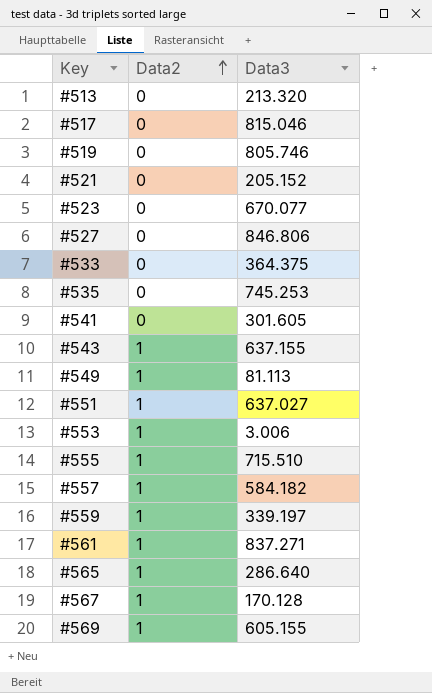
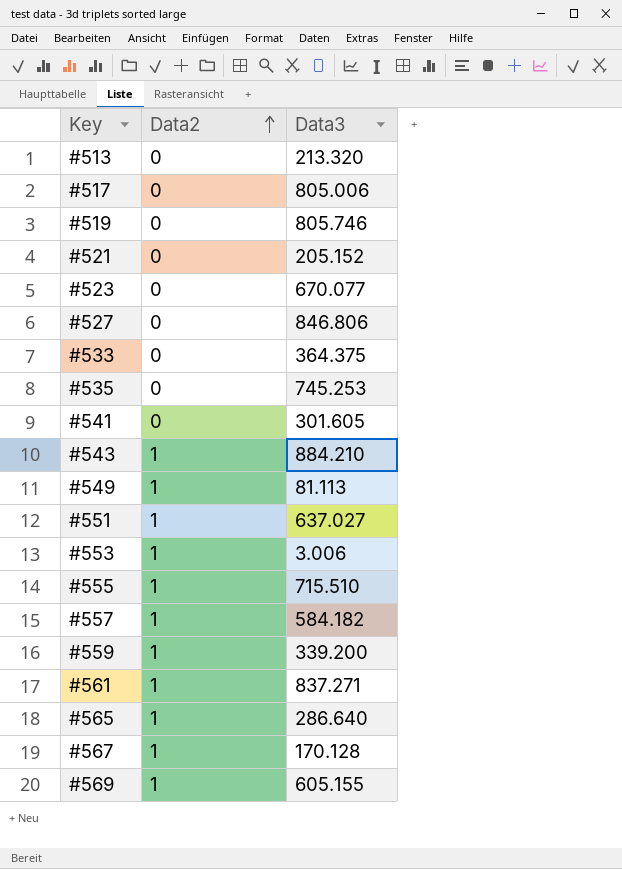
#517 | Data3: 815.046 -> 805.006
#543 | Data3: 637.155 -> 884.210
#559 | Data3: 339.197 -> 339.200

